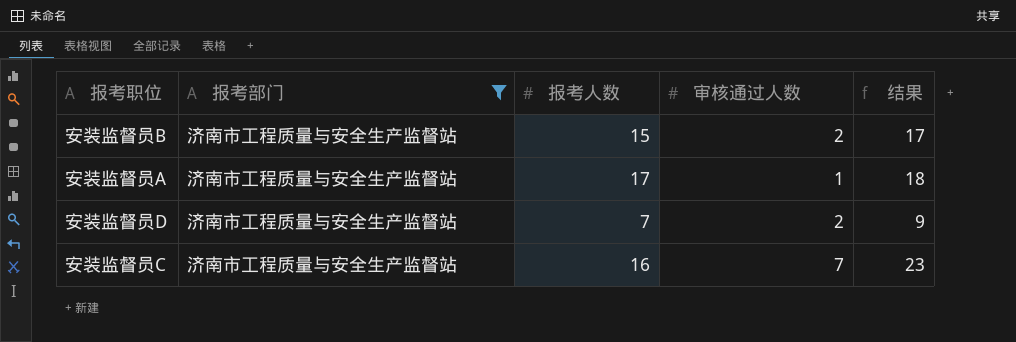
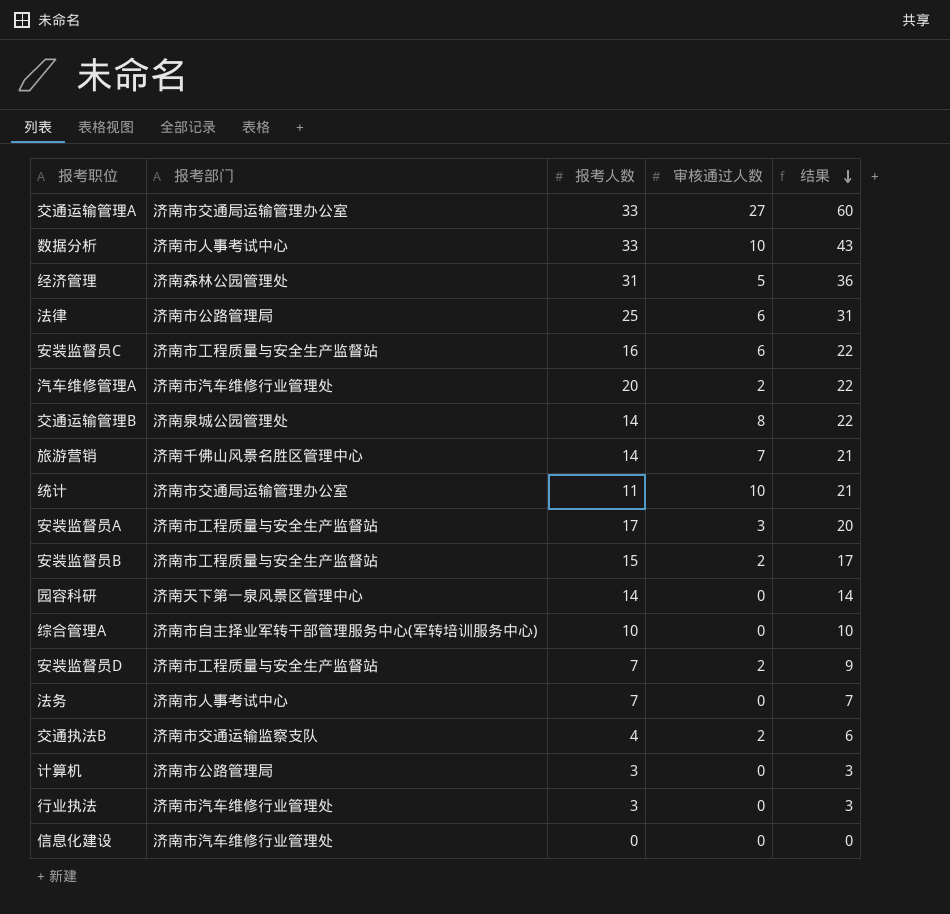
filter: 报考部门 = 济南市工程质量与安全生产监督站 -> none
row order: none -> 结果 descending
安装监督员C | 审核通过人数: 7 -> 6
安装监督员C | 结果: 23 -> 22
安装监督员A | 审核通过人数: 1 -> 3
安装监督员A | 结果: 18 -> 20

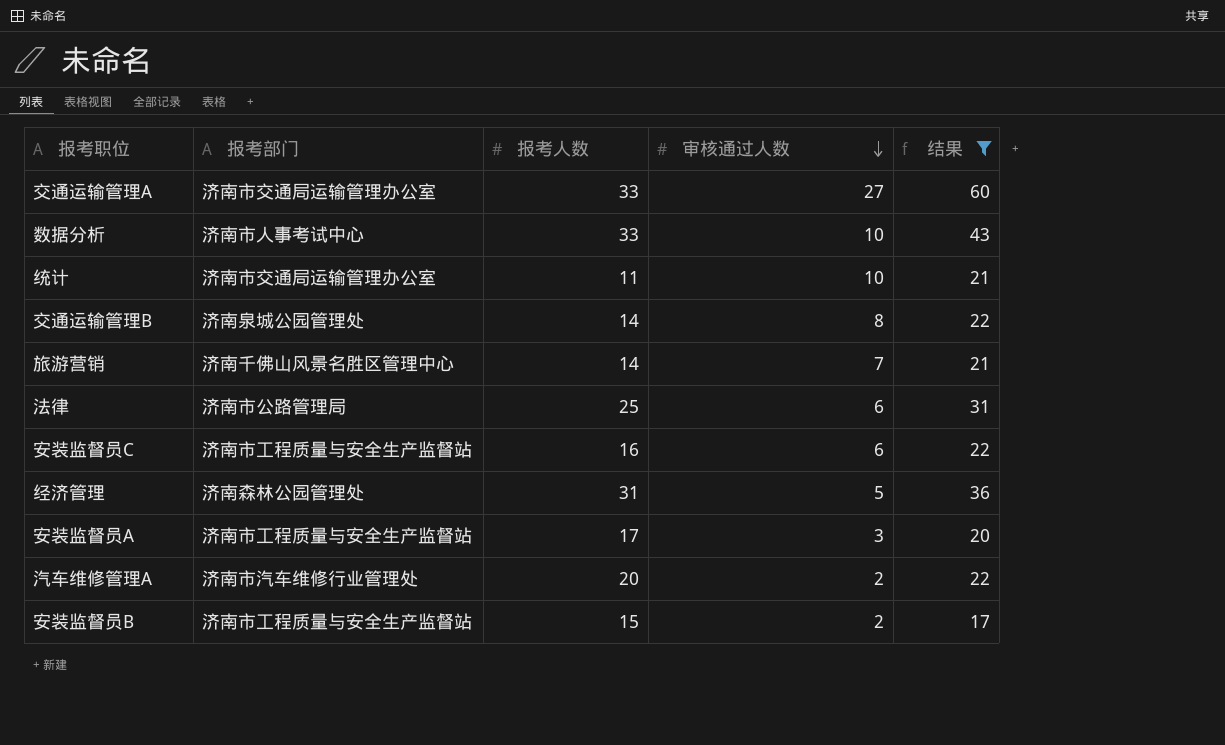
filter: none -> 结果 >= 17
row order: 结果 descending -> 审核通过人数 descending

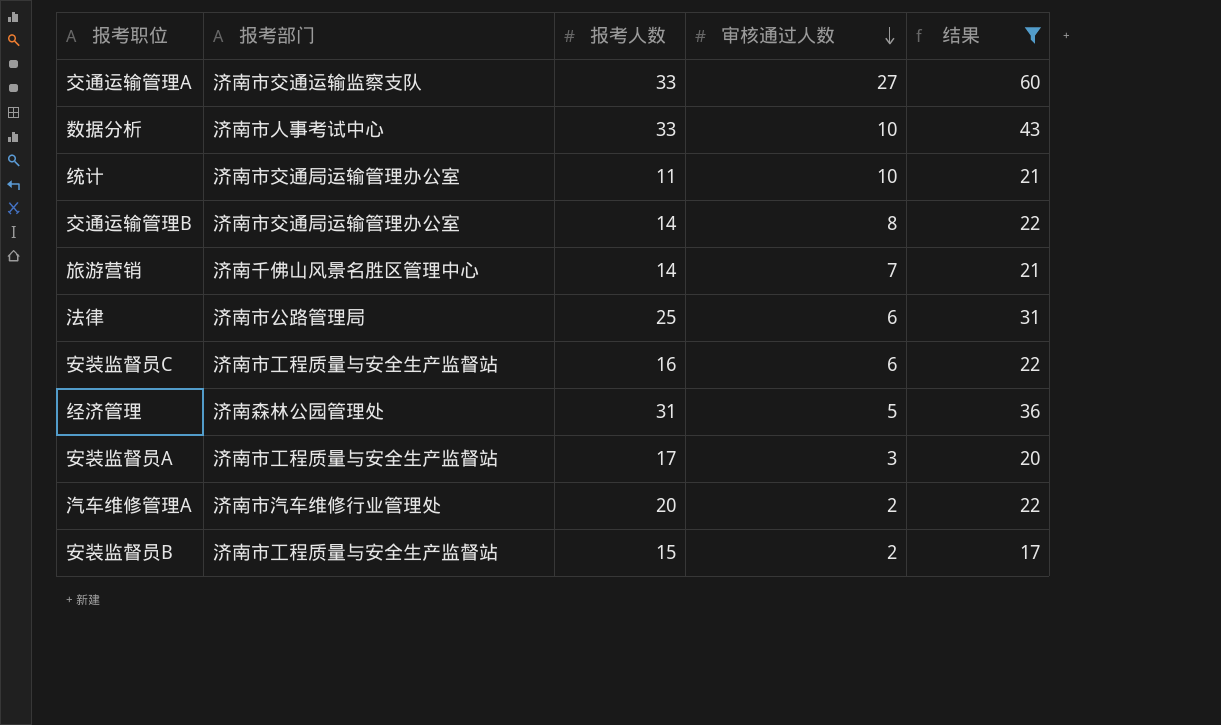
交通运输管理A | 报考部门: 济南市交通局运输管理办公室 -> 济南市交通运输监察支队
交通运输管理B | 报考部门: 济南泉城公园管理处 -> 济南市交通局运输管理办公室

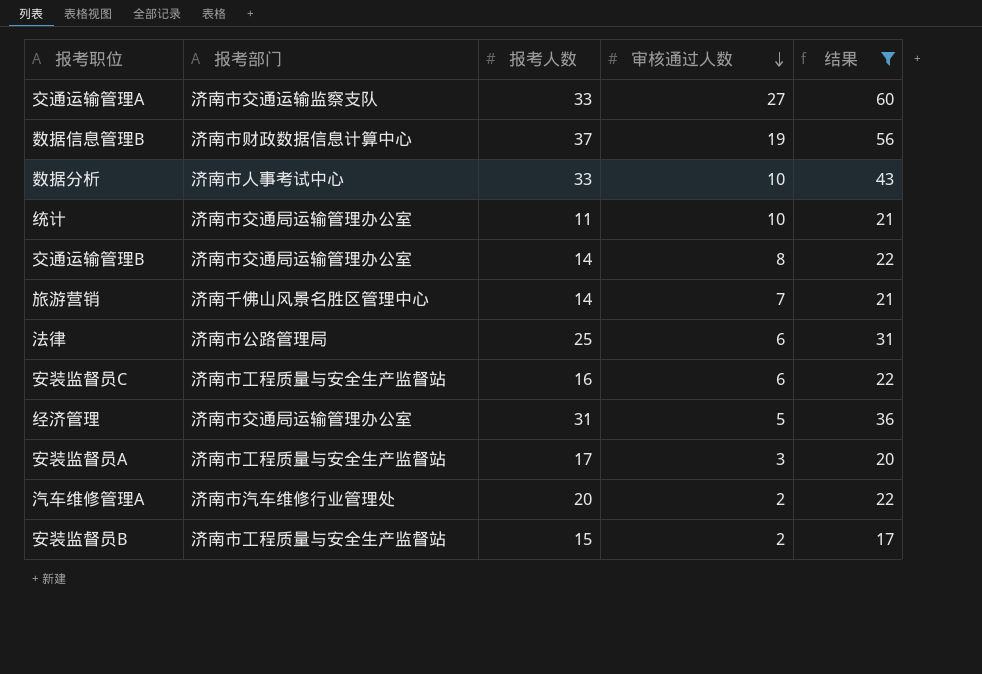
row 数据信息管理B: none -> 济南市财政数据信息计算中心 | 37 | 19 | 56
经济管理 | 报考部门: 济南森林公园管理处 -> 济南市交通局运输管理办公室

